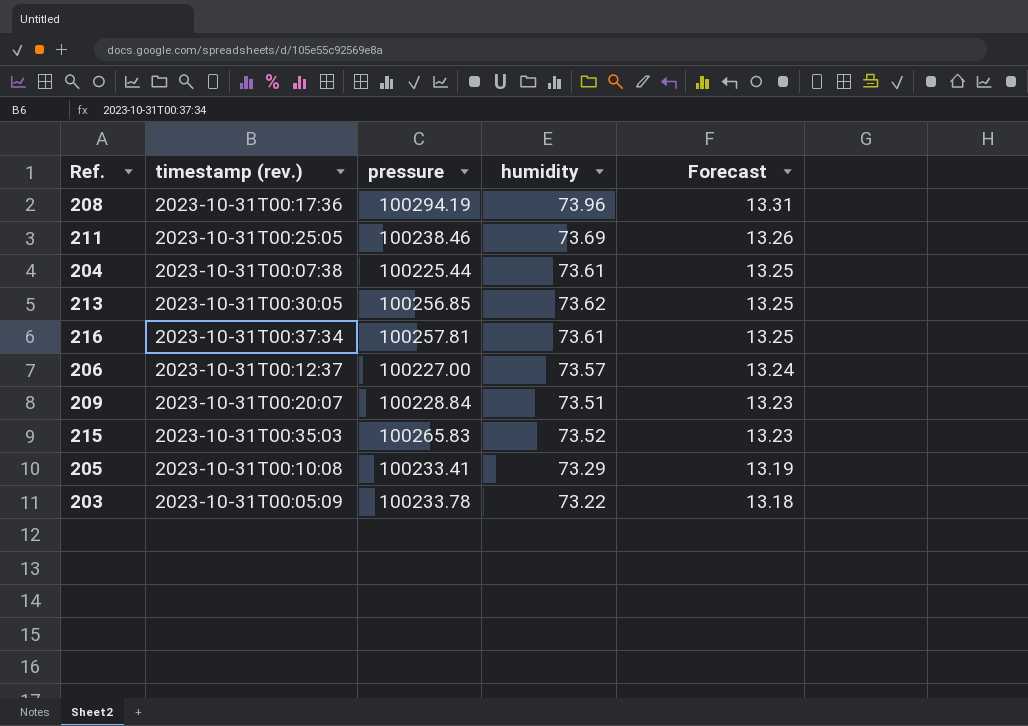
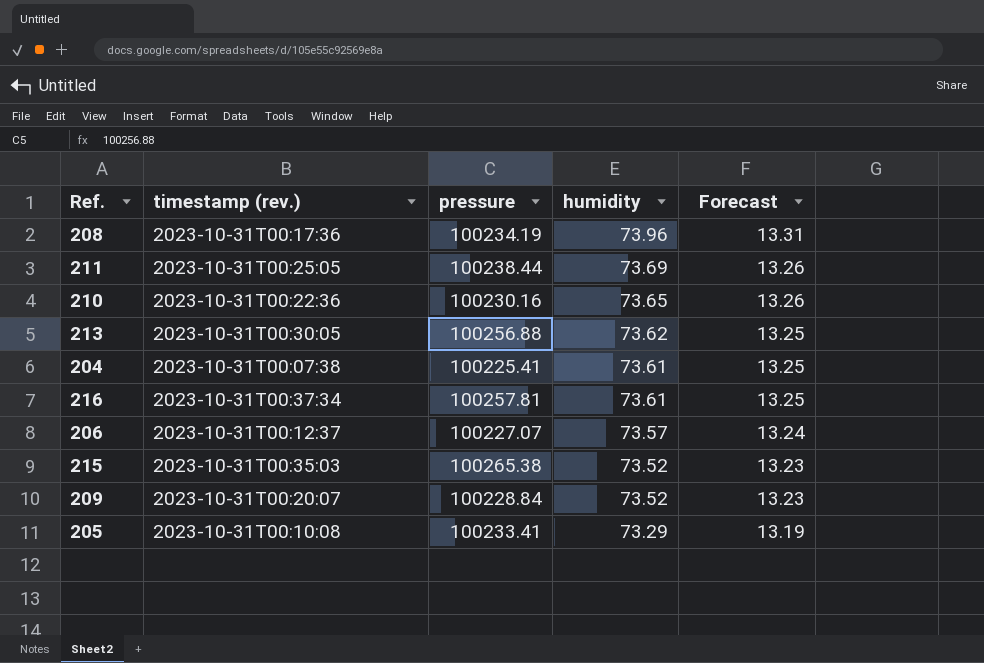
row order: Forecast descending -> humidity descending
row 203: 2023-10-31T00:05:09 | 100233.78 | 73.22 | 13.18 -> none
208 | pressure: 100294.19 -> 100234.19
211 | pressure: 100238.46 -> 100238.44
row 210: none -> 2023-10-31T00:22:36 | 100230.16 | 73.65 | 13.26
213 | pressure: 100256.85 -> 100256.88
204 | pressure: 100225.44 -> 100225.41
206 | pressure: 100227.00 -> 100227.07
215 | pressure: 100265.83 -> 100265.38
209 | humidity: 73.51 -> 73.52

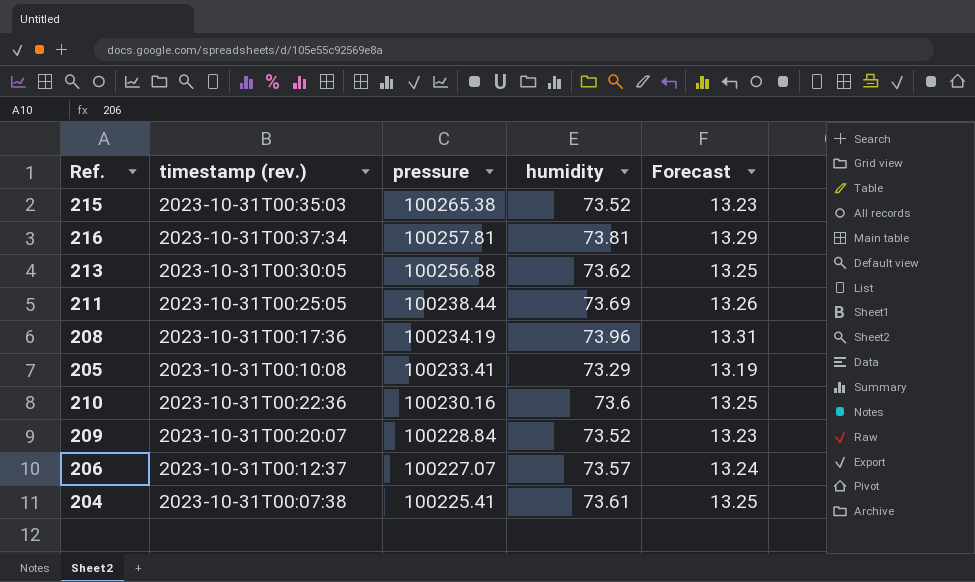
row order: humidity descending -> pressure descending
216 | humidity: 73.61 -> 73.81
216 | Forecast: 13.25 -> 13.29
210 | humidity: 73.65 -> 73.6
210 | Forecast: 13.26 -> 13.25

